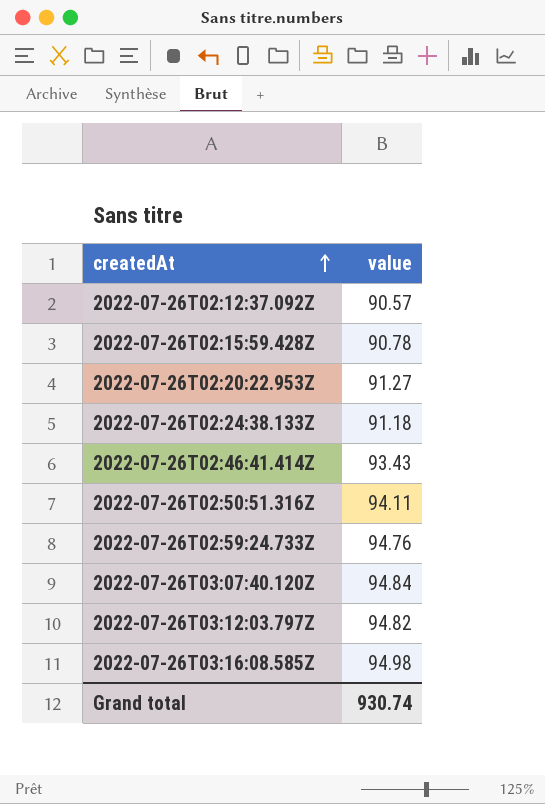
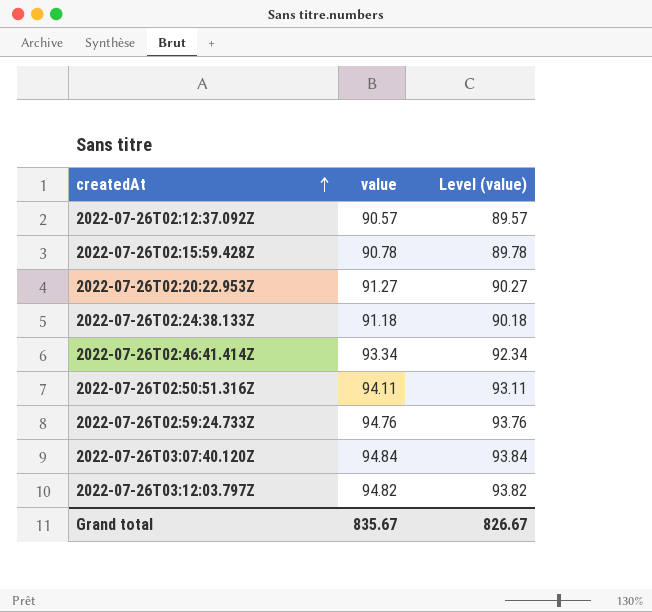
column Level (value) | formula: none -> [value] - 1
row 2022-07-26T03:16:08.585Z: 94.98 -> none
2022-07-26T02:46:41.414Z | value: 93.43 -> 93.34
Grand total | value: 930.74 -> 835.67

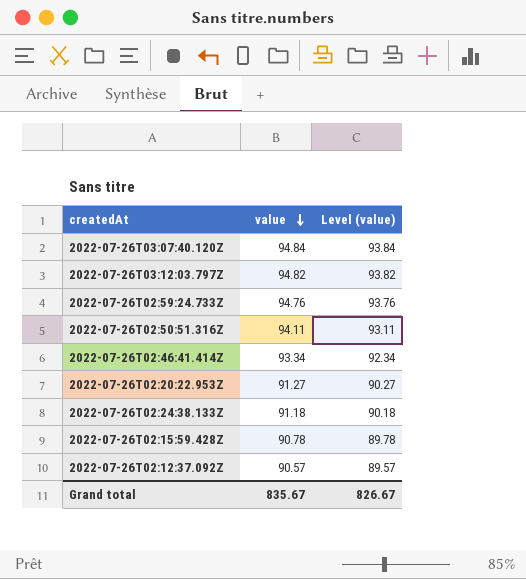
row order: createdAt ascending -> value descending

